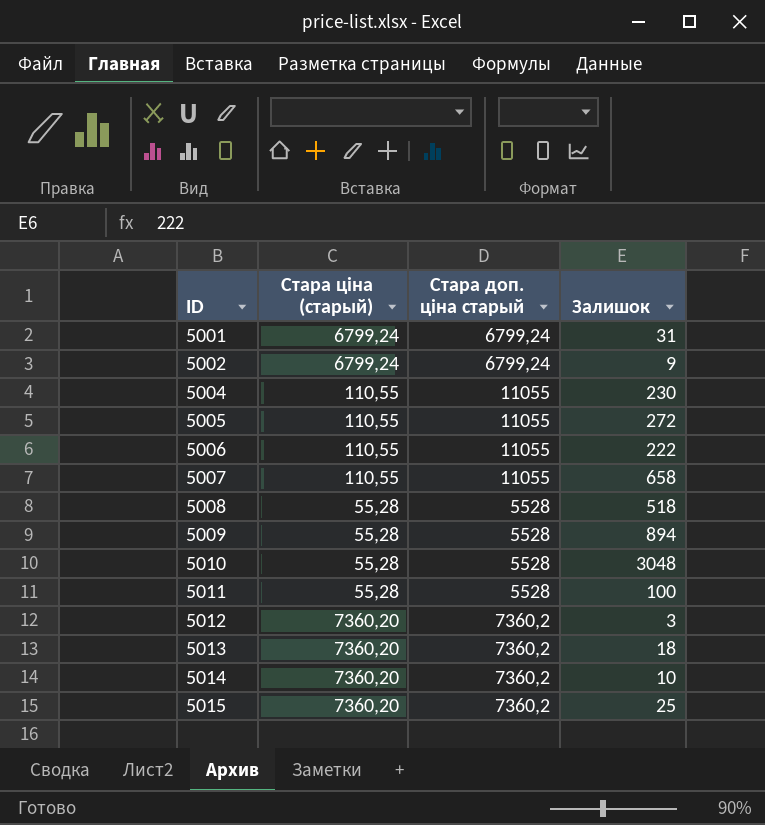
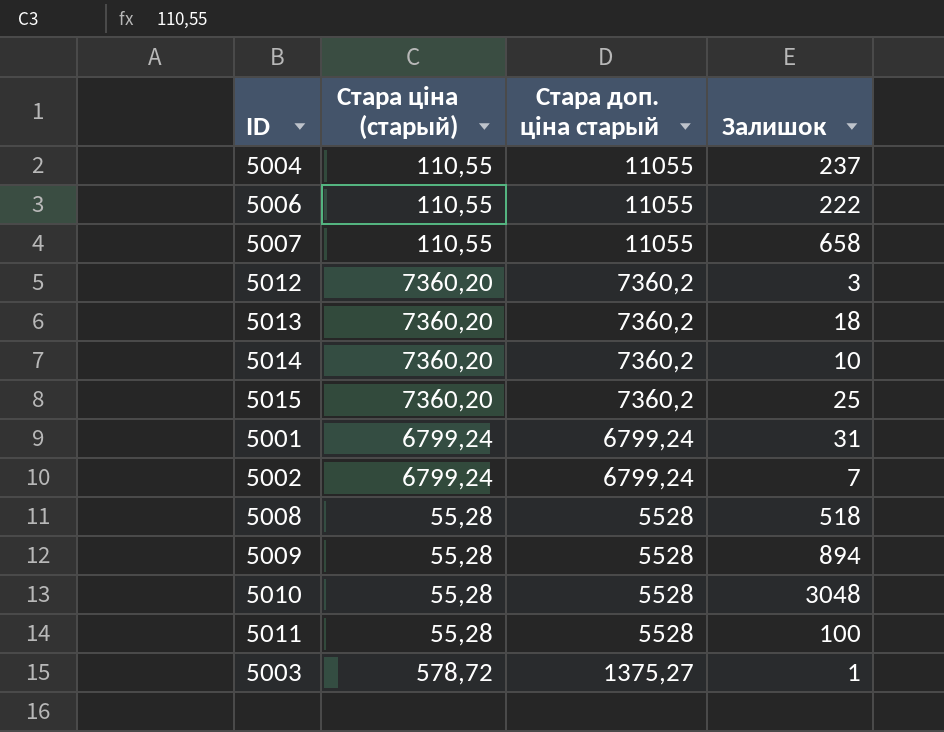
row order: ID ascending -> Стара доп. ціна старый descending
row 5005: 110,55 | 11055 | 272 -> none
5004 | Залишок: 230 -> 237
5002 | Залишок: 9 -> 7
row 5003: none -> 578,72 | 1375,27 | 1

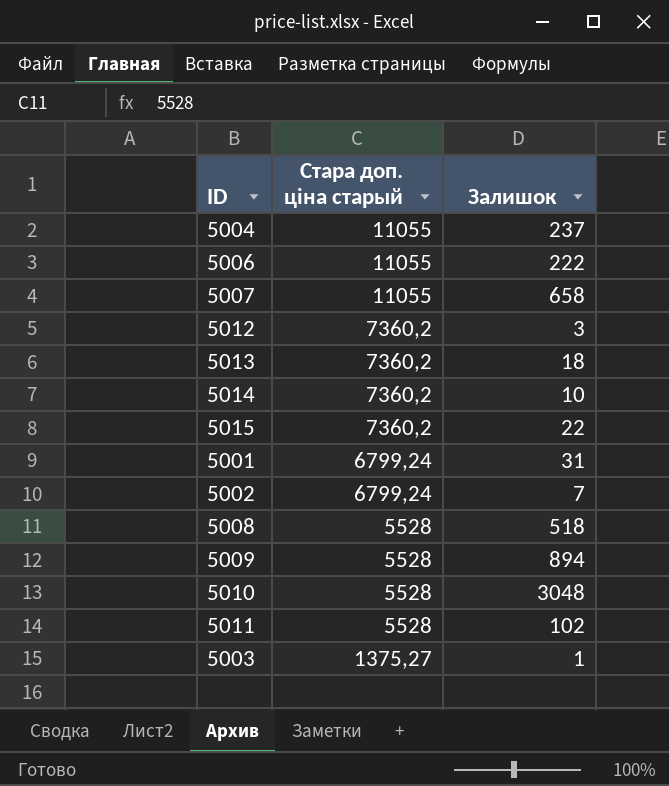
column Стара ціна (старый) | position: 2 -> none
5015 | Залишок: 25 -> 22
5011 | Залишок: 100 -> 102

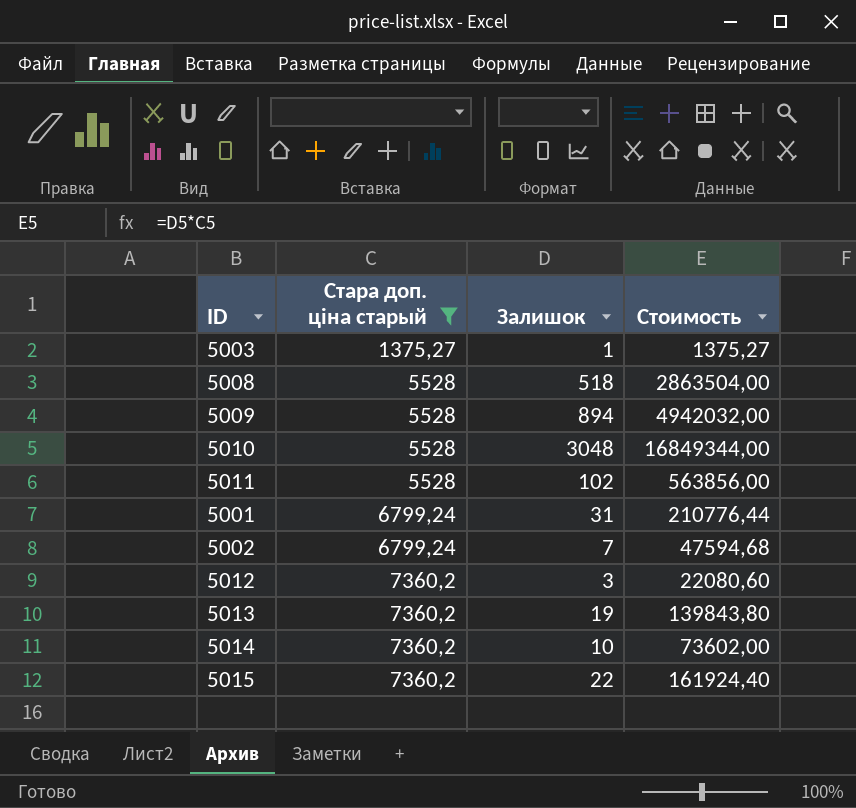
filter: none -> Стара доп. ціна старый != 11055
row order: Стара доп. ціна старый descending -> Стара доп. ціна старый ascending
column Стоимость | formula: none -> [Стара доп. ціна старый] * [Залишок]
5013 | Залишок: 18 -> 19

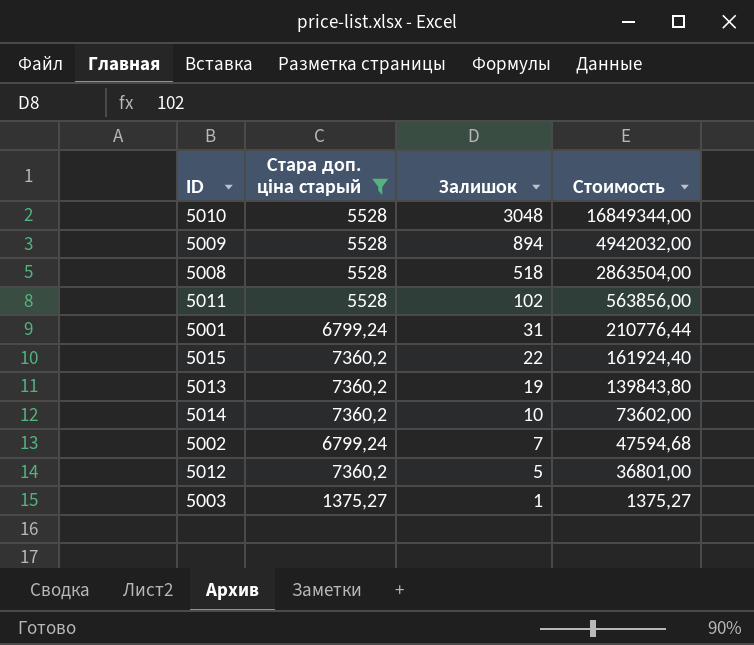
row order: Стара доп. ціна старый ascending -> Залишок descending
5012 | Залишок: 3 -> 5
5012 | Стоимость: 22080,60 -> 36801,00

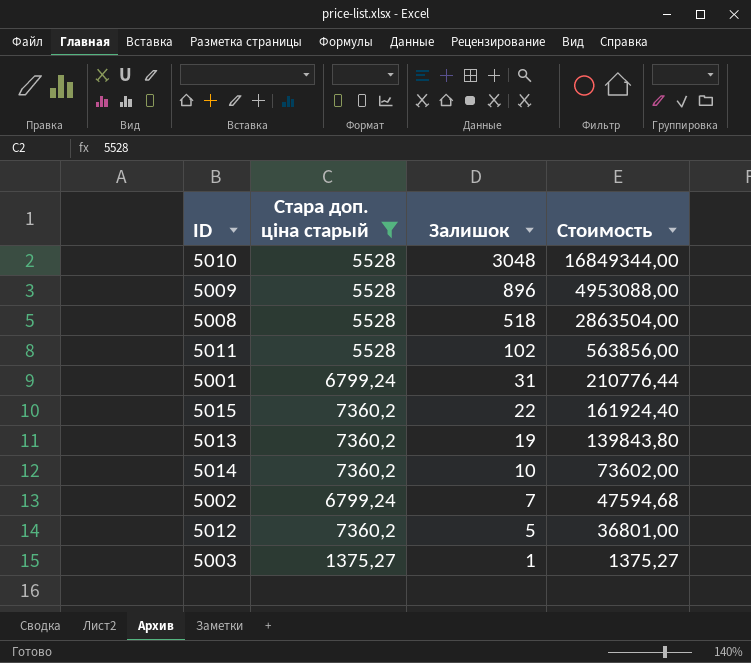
5009 | Залишок: 894 -> 896
5009 | Стоимость: 4942032,00 -> 4953088,00

